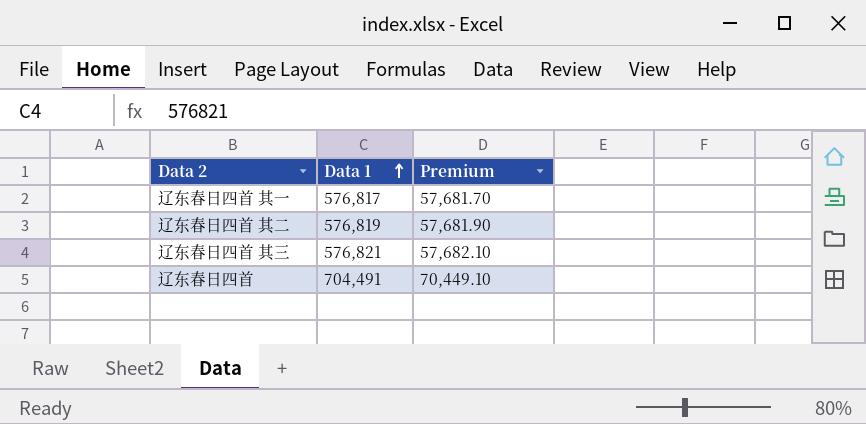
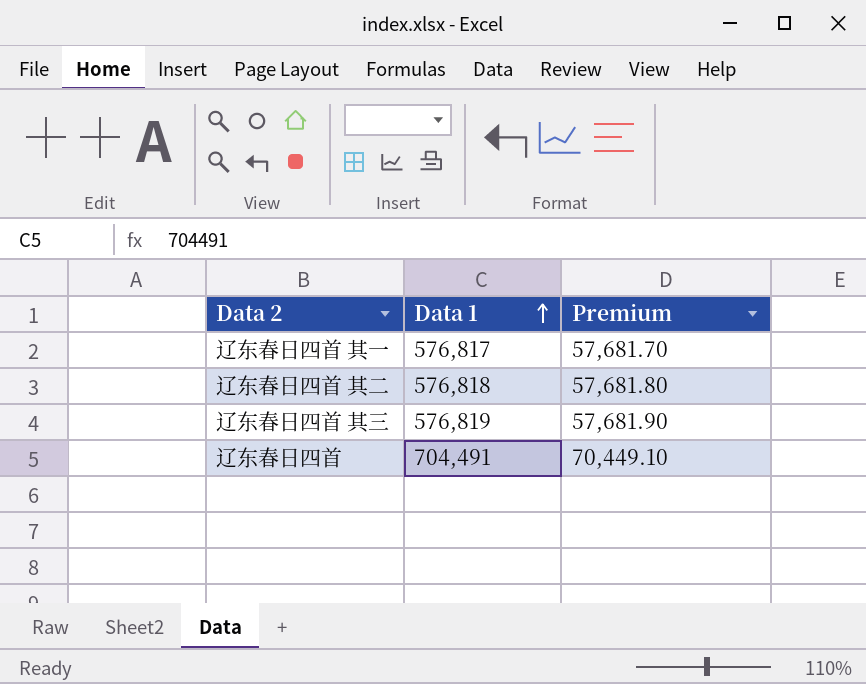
辽东春日四首 其二 | Data 1: 576,819 -> 576,818
辽东春日四首 其二 | Premium: 57,681.90 -> 57,681.80
辽东春日四首 其三 | Data 1: 576,821 -> 576,819
辽东春日四首 其三 | Premium: 57,682.10 -> 57,681.90

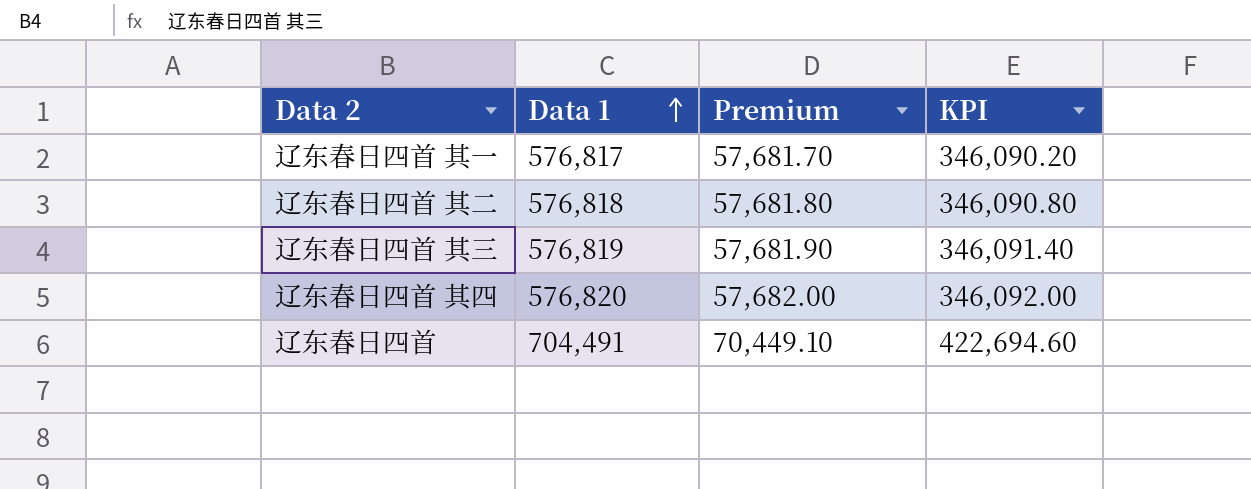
column KPI | formula: none -> [Data 1] * 0.6
row 辽东春日四首 其四: none -> 576,820 | 57,682.00 | 346,092.00

